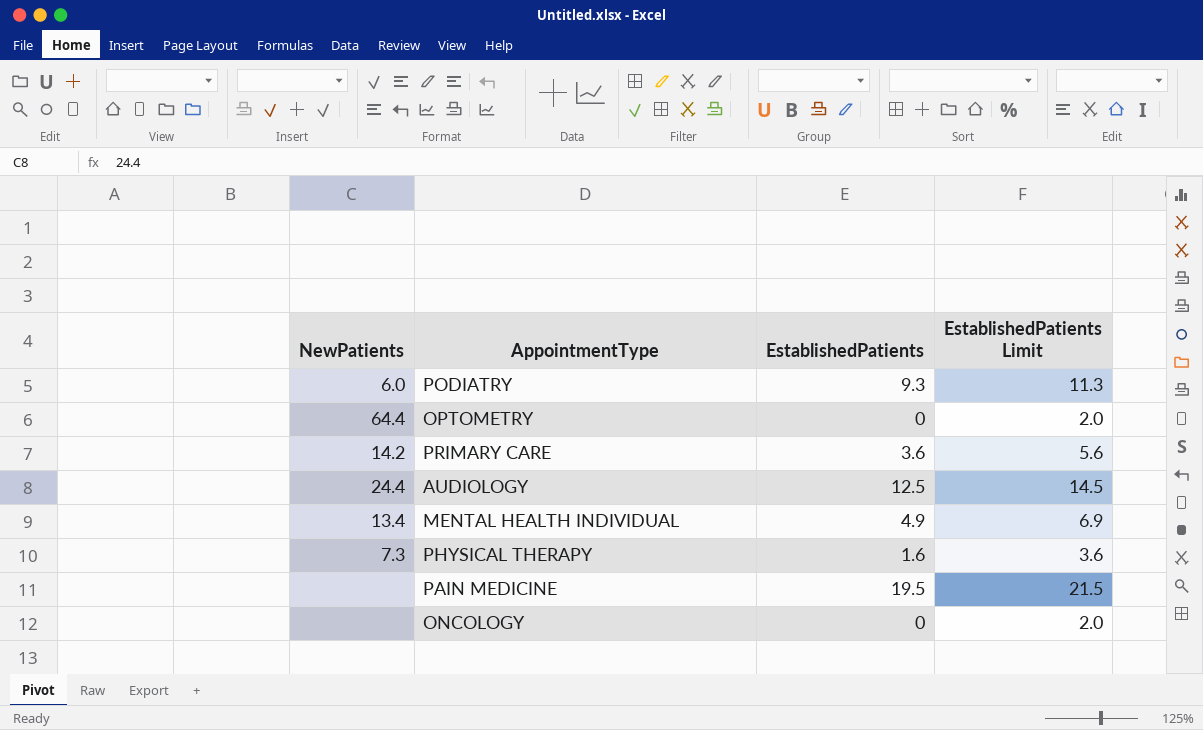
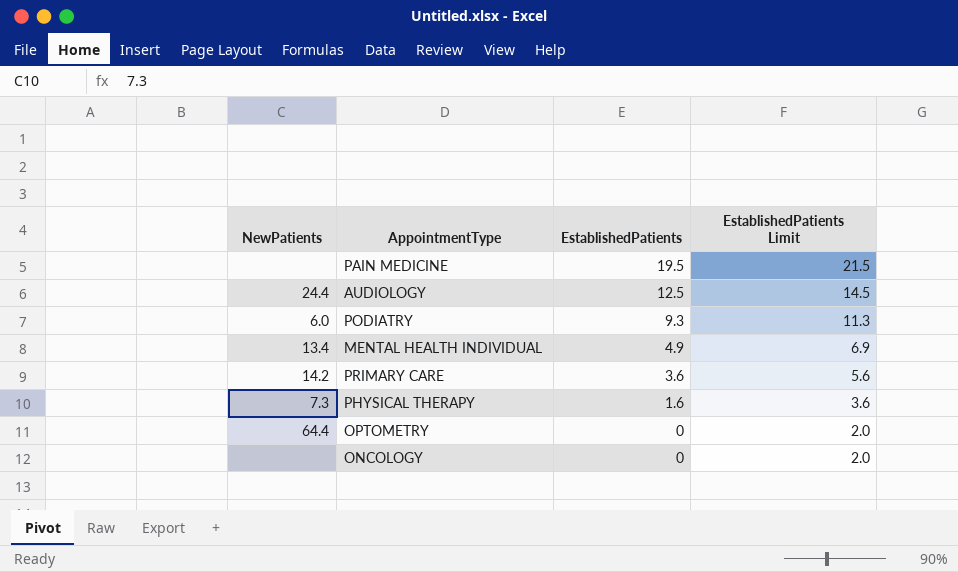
row order: none -> EstablishedPatients descending

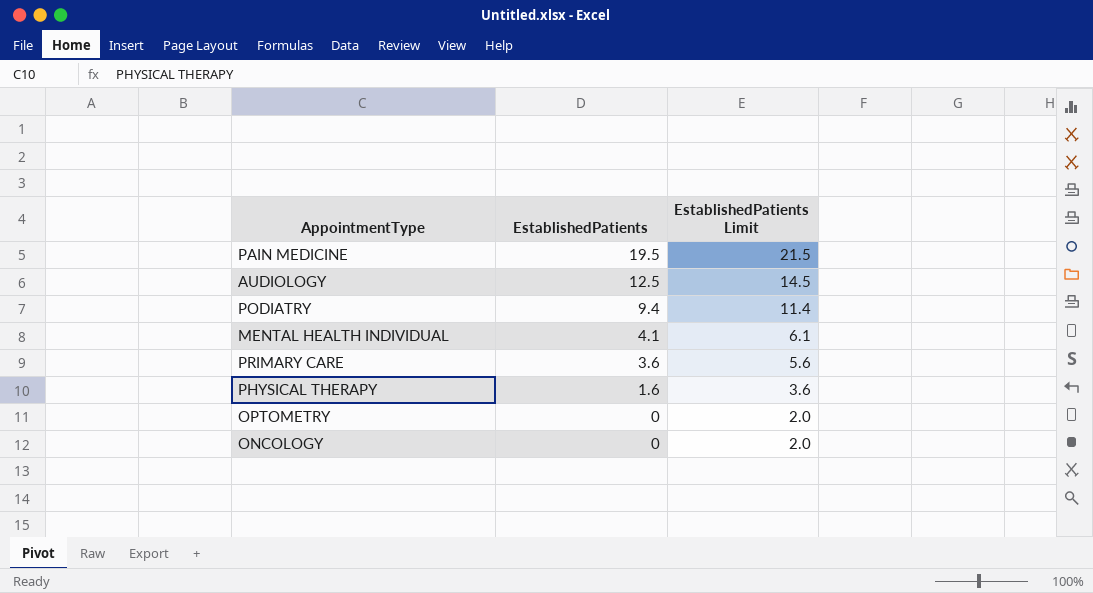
column NewPatients | position: 1 -> none
PODIATRY | EstablishedPatients: 9.3 -> 9.4
PODIATRY | EstablishedPatients Limit: 11.3 -> 11.4
MENTAL HEALTH INDIVIDUAL | EstablishedPatients: 4.9 -> 4.1
MENTAL HEALTH INDIVIDUAL | EstablishedPatients Limit: 6.9 -> 6.1

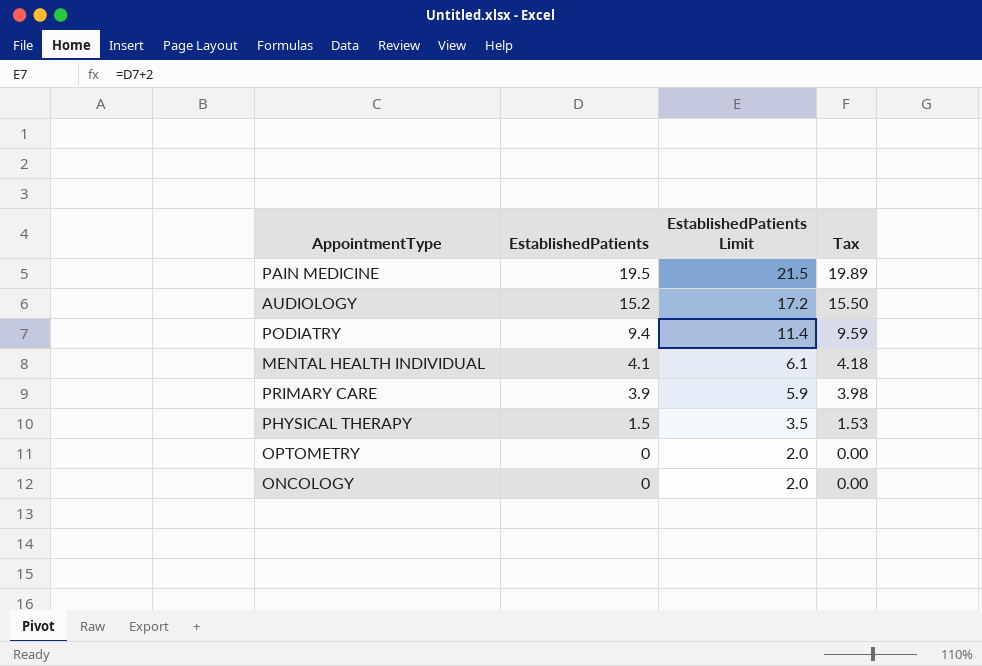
column Tax | formula: none -> [EstablishedPatients] * 1.02
AUDIOLOGY | EstablishedPatients: 12.5 -> 15.2
AUDIOLOGY | EstablishedPatients Limit: 14.5 -> 17.2
PRIMARY CARE | EstablishedPatients: 3.6 -> 3.9
PRIMARY CARE | EstablishedPatients Limit: 5.6 -> 5.9
PHYSICAL THERAPY | EstablishedPatients: 1.6 -> 1.5
PHYSICAL THERAPY | EstablishedPatients Limit: 3.6 -> 3.5

